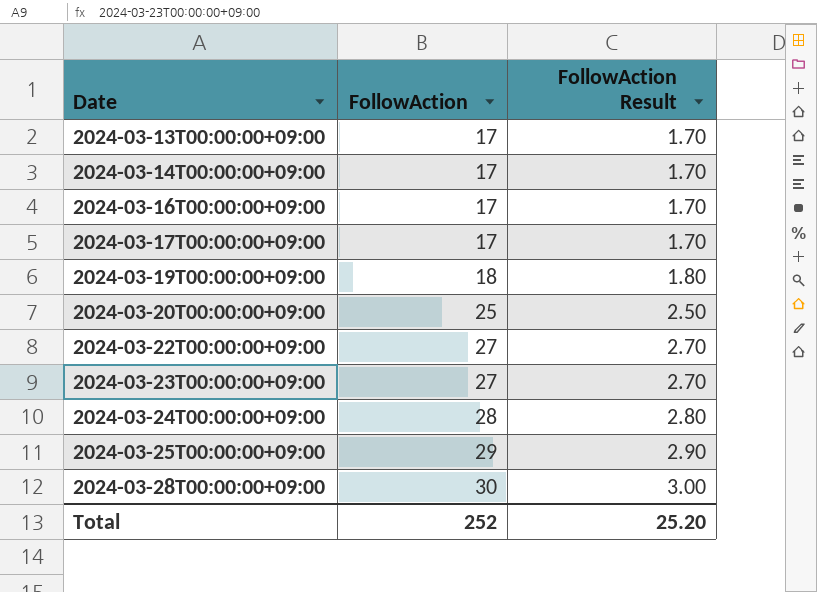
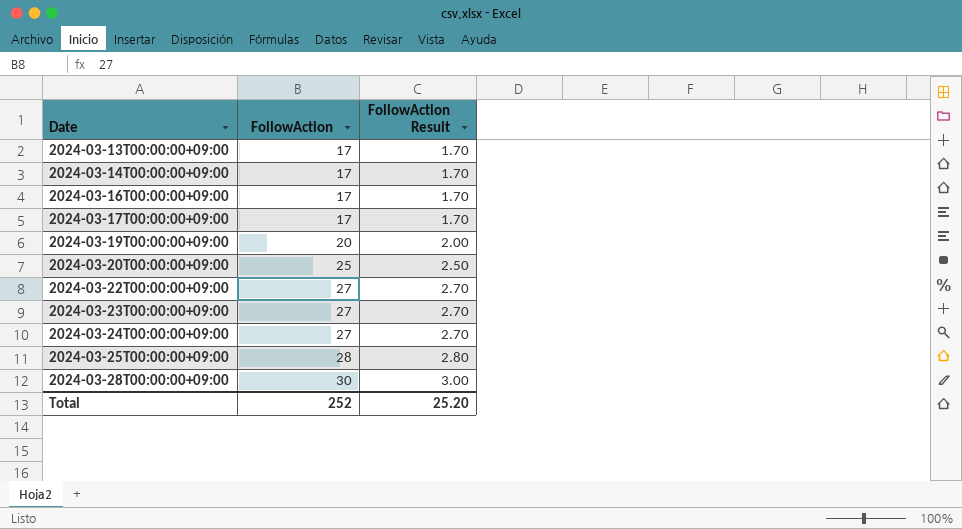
2024-03-19T00:00:00+09:00 | FollowAction: 18 -> 20
2024-03-19T00:00:00+09:00 | FollowAction Result: 1.80 -> 2.00
2024-03-24T00:00:00+09:00 | FollowAction: 28 -> 27
2024-03-24T00:00:00+09:00 | FollowAction Result: 2.80 -> 2.70
2024-03-25T00:00:00+09:00 | FollowAction: 29 -> 28
2024-03-25T00:00:00+09:00 | FollowAction Result: 2.90 -> 2.80

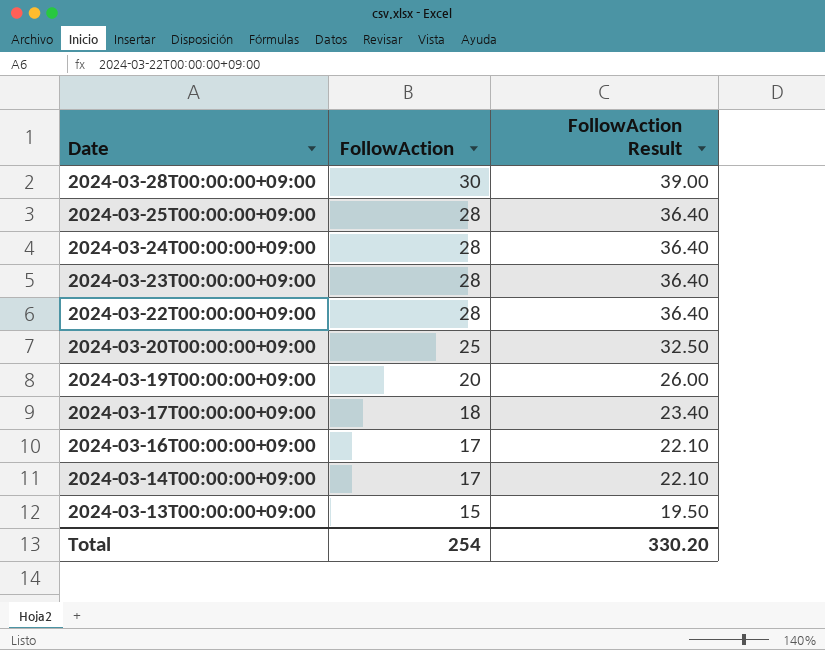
row order: Date ascending -> Date descending
column FollowAction Result | formula: [FollowAction] * 0.1 -> [FollowAction] * 1.3
2024-03-24T00:00:00+09:00 | FollowAction: 27 -> 28
2024-03-23T00:00:00+09:00 | FollowAction: 27 -> 28
2024-03-22T00:00:00+09:00 | FollowAction: 27 -> 28
2024-03-17T00:00:00+09:00 | FollowAction: 17 -> 18
2024-03-13T00:00:00+09:00 | FollowAction: 17 -> 15
Total | FollowAction: 252 -> 254
Total | FollowAction Result: 25.20 -> 330.20

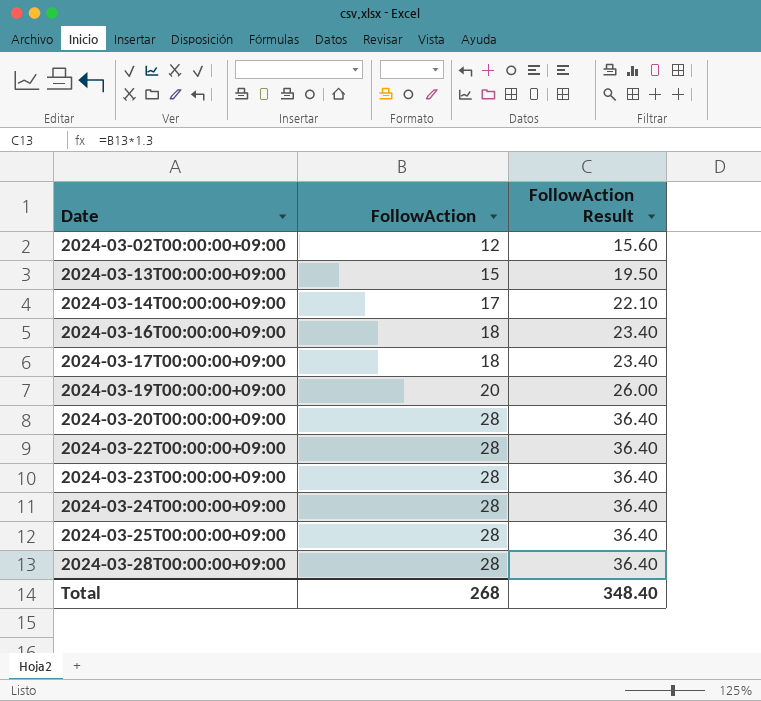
row order: Date descending -> Date ascending
row 2024-03-02T00:00:00+09:00: none -> 12 | 15.60
2024-03-16T00:00:00+09:00 | FollowAction: 17 -> 18
2024-03-16T00:00:00+09:00 | FollowAction Result: 22.10 -> 23.40
2024-03-20T00:00:00+09:00 | FollowAction: 25 -> 28
2024-03-20T00:00:00+09:00 | FollowAction Result: 32.50 -> 36.40
2024-03-28T00:00:00+09:00 | FollowAction: 30 -> 28
2024-03-28T00:00:00+09:00 | FollowAction Result: 39.00 -> 36.40
Total | FollowAction: 254 -> 268
Total | FollowAction Result: 330.20 -> 348.40

